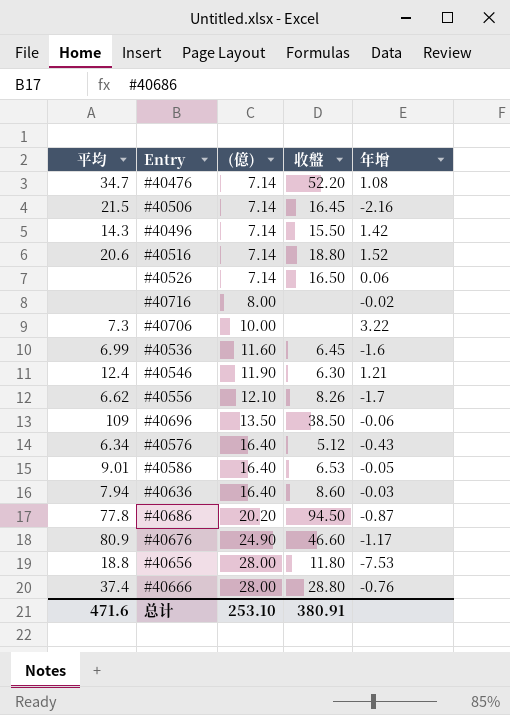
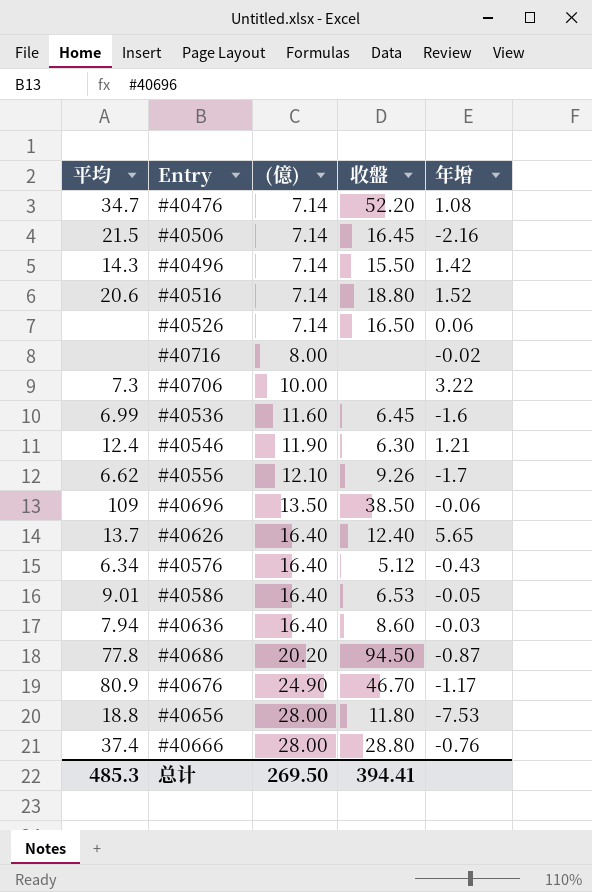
#40556 | 收盤: 8.26 -> 9.26
row #40626: none -> 13.7 | 16.40 | 12.40 | 5.65
#40676 | 收盤: 46.60 -> 46.70
总计 | 平均: 471.6 -> 485.3
总计 | (億): 253.10 -> 269.50
总计 | 收盤: 380.91 -> 394.41

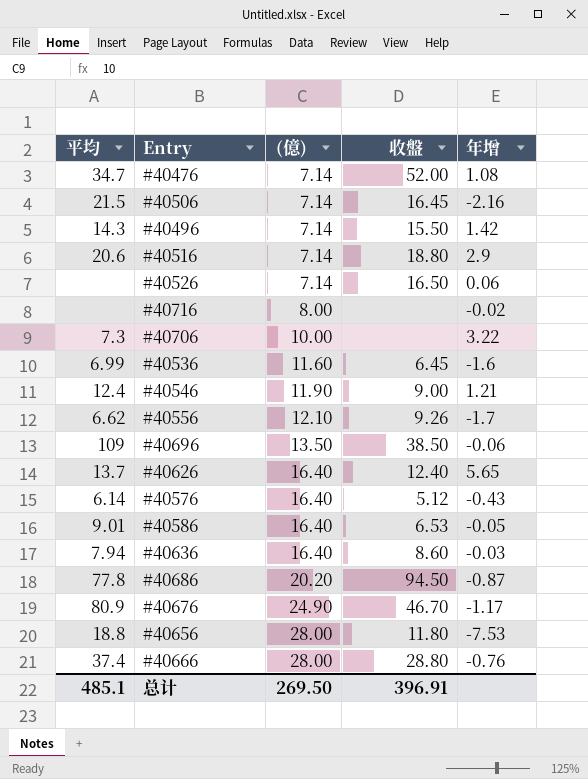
#40476 | 收盤: 52.20 -> 52.00
#40516 | 年增: 1.52 -> 2.9
#40546 | 收盤: 6.30 -> 9.00
#40576 | 平均: 6.34 -> 6.14
总计 | 平均: 485.3 -> 485.1
总计 | 收盤: 394.41 -> 396.91

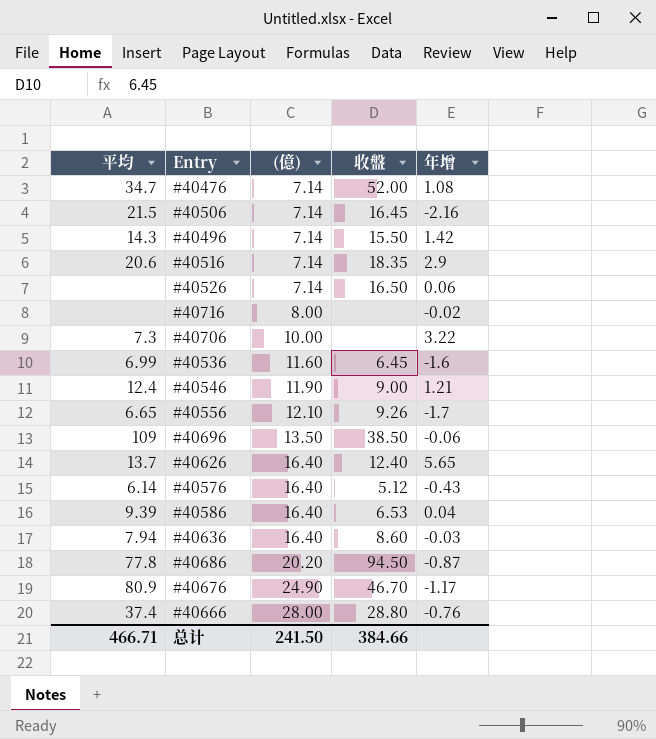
row #40656: 18.8 | 28.00 | 11.80 | -7.53 -> none
#40516 | 收盤: 18.80 -> 18.35
#40556 | 平均: 6.62 -> 6.65
#40586 | 平均: 9.01 -> 9.39
#40586 | 年增: -0.05 -> 0.04
总计 | 平均: 485.1 -> 466.71
总计 | (億): 269.50 -> 241.50
总计 | 收盤: 396.91 -> 384.66

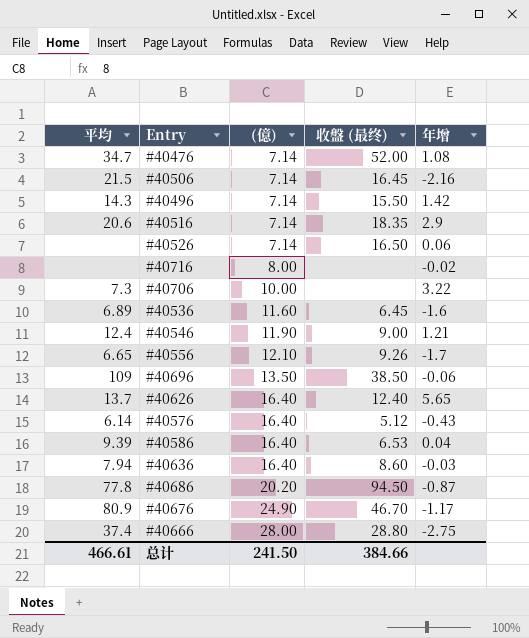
column name: 收盤 -> 收盤 (最终)
#40536 | 平均: 6.99 -> 6.89
#40666 | 年增: -0.76 -> -2.75
总计 | 平均: 466.71 -> 466.61

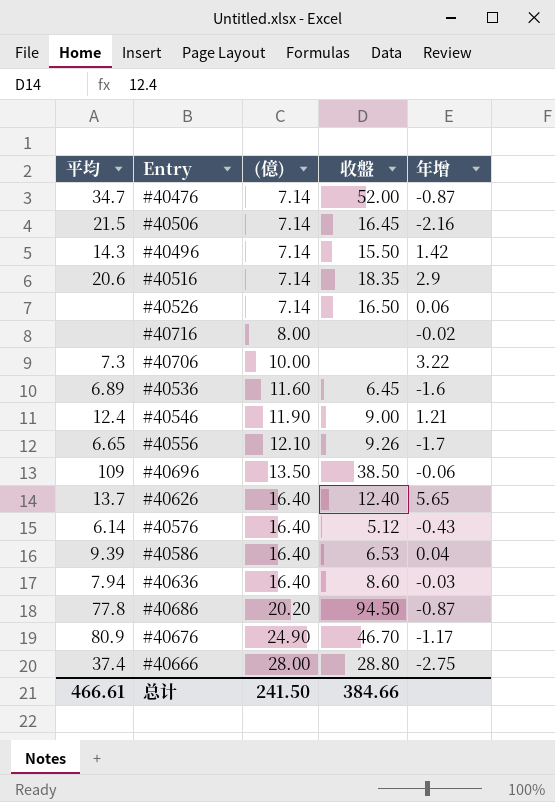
column name: 收盤 (最终) -> 收盤
#40476 | 年增: 1.08 -> -0.87

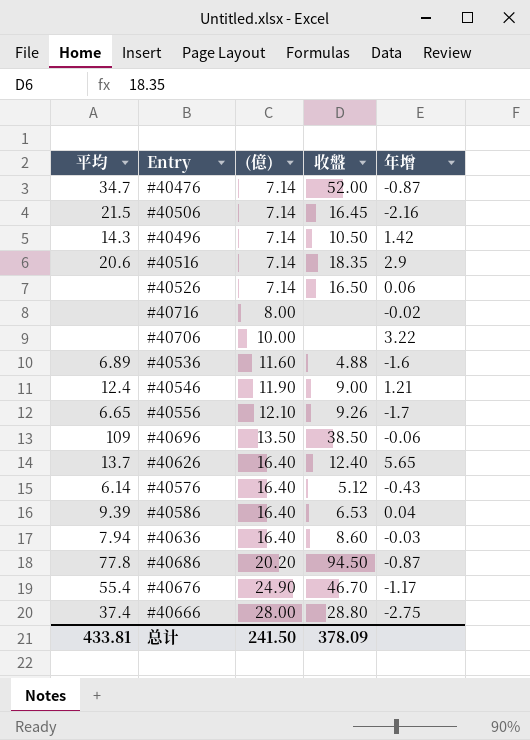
#40496 | 收盤: 15.50 -> 10.50
#40706 | 平均: 7.3 -> none
#40536 | 收盤: 6.45 -> 4.88
#40676 | 平均: 80.9 -> 55.4
总计 | 平均: 466.61 -> 433.81
总计 | 收盤: 384.66 -> 378.09

